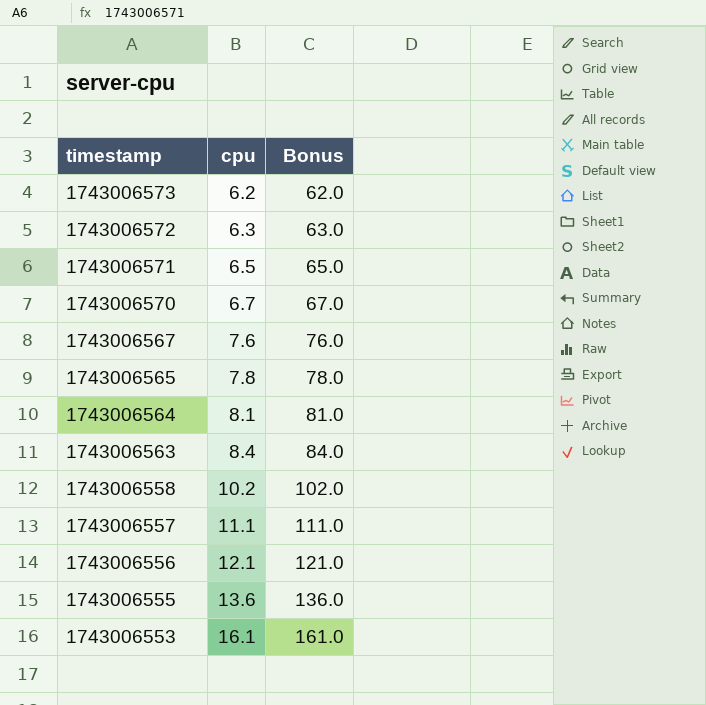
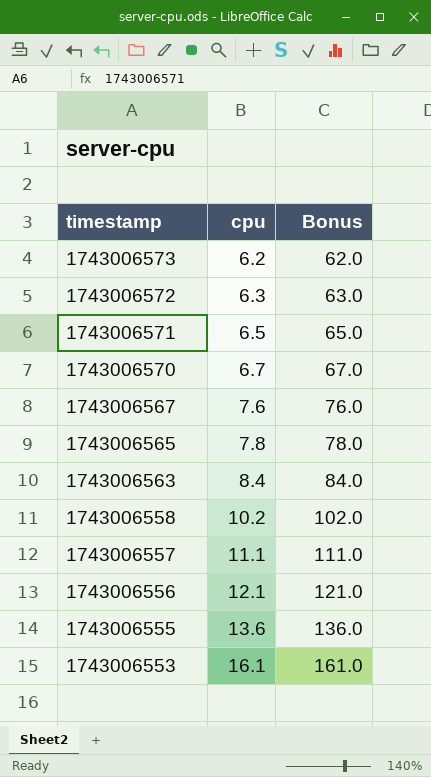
row 1743006564: 8.1 | 81.0 -> none

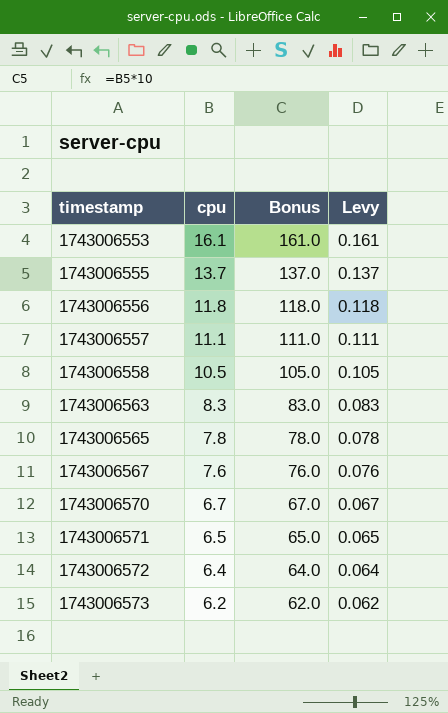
row order: timestamp descending -> timestamp ascending
column Levy | formula: none -> [cpu] * 0.01
1743006555 | cpu: 13.6 -> 13.7
1743006555 | Bonus: 136.0 -> 137.0
1743006556 | cpu: 12.1 -> 11.8
1743006556 | Bonus: 121.0 -> 118.0
1743006558 | cpu: 10.2 -> 10.5
1743006558 | Bonus: 102.0 -> 105.0
1743006563 | cpu: 8.4 -> 8.3
1743006563 | Bonus: 84.0 -> 83.0
1743006572 | cpu: 6.3 -> 6.4
1743006572 | Bonus: 63.0 -> 64.0

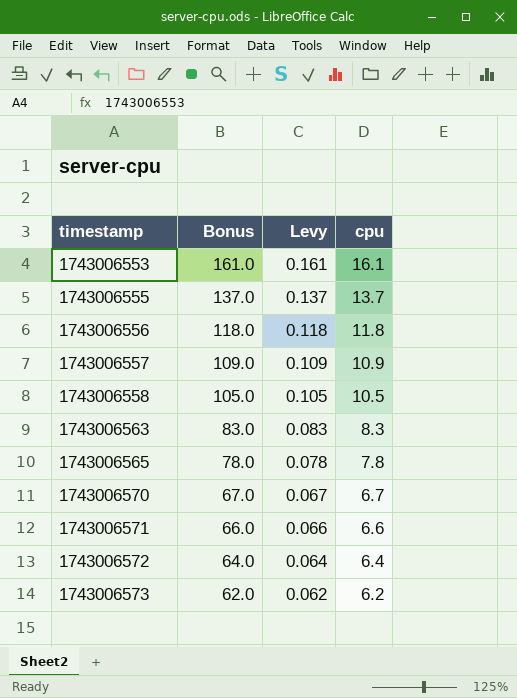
column cpu | position: 2 -> 4
row 1743006567: 7.6 | 76.0 | 0.076 -> none
1743006557 | Bonus: 111.0 -> 109.0
1743006557 | Levy: 0.111 -> 0.109
1743006557 | cpu: 11.1 -> 10.9
1743006571 | Bonus: 65.0 -> 66.0
1743006571 | Levy: 0.065 -> 0.066
1743006571 | cpu: 6.5 -> 6.6

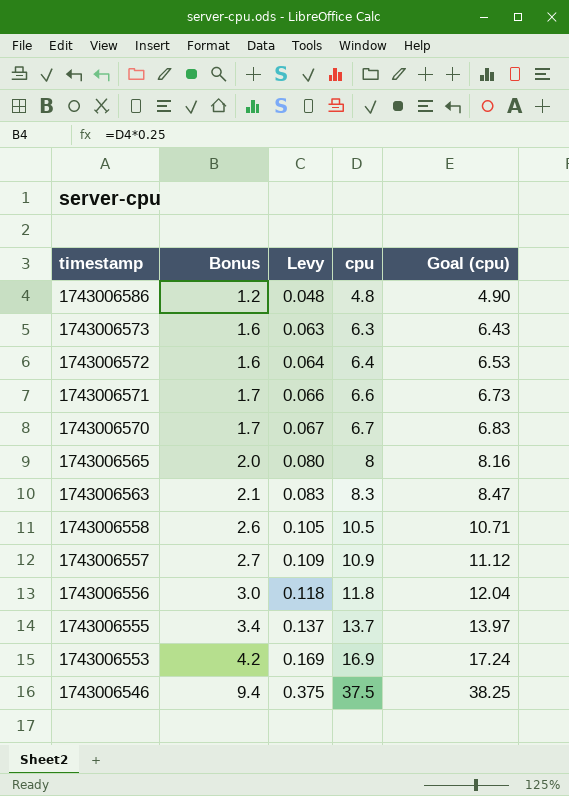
row order: timestamp ascending -> timestamp descending
column Bonus | formula: [cpu] * 10 -> [cpu] * 0.25
column Goal (cpu) | formula: none -> [cpu] * 1.02
row 1743006586: none -> 1.2 | 0.048 | 4.8 | 4.90
1743006573 | Levy: 0.062 -> 0.063
1743006573 | cpu: 6.2 -> 6.3
1743006565 | Levy: 0.078 -> 0.080
1743006565 | cpu: 7.8 -> 8
1743006553 | Levy: 0.161 -> 0.169
1743006553 | cpu: 16.1 -> 16.9
row 1743006546: none -> 9.4 | 0.375 | 37.5 | 38.25

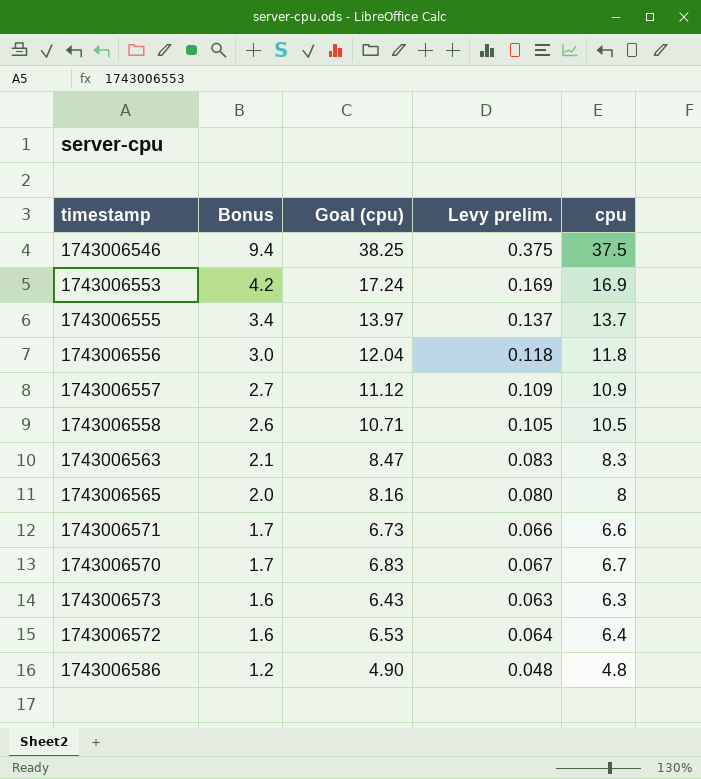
row order: timestamp descending -> Bonus descending
column Goal (cpu) | position: 5 -> 3
column name: Levy -> Levy prelim.

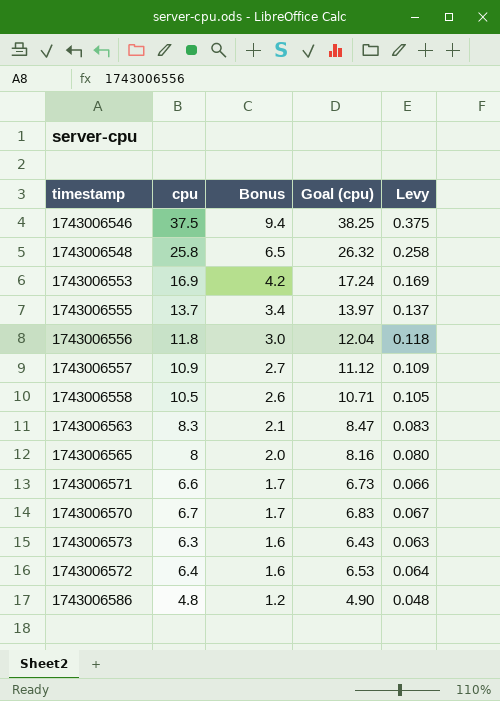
column cpu | position: 5 -> 2
column name: Levy prelim. -> Levy
row 1743006548: none -> 25.8 | 6.5 | 26.32 | 0.258

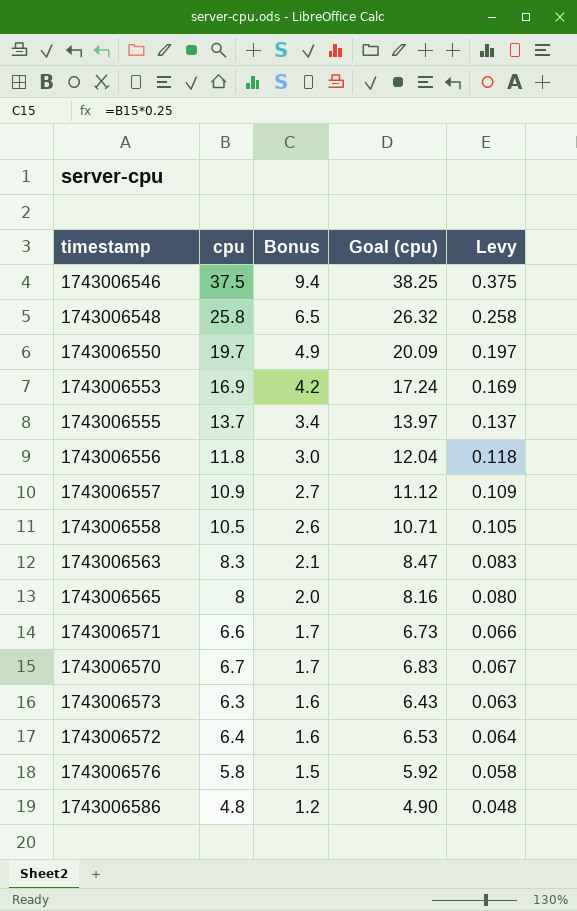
row 1743006550: none -> 19.7 | 4.9 | 20.09 | 0.197
row 1743006576: none -> 5.8 | 1.5 | 5.92 | 0.058

